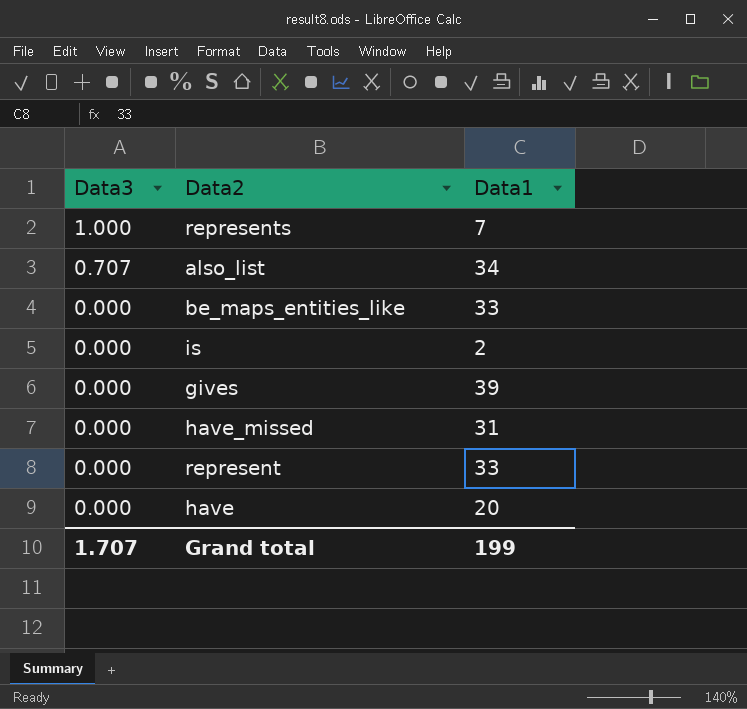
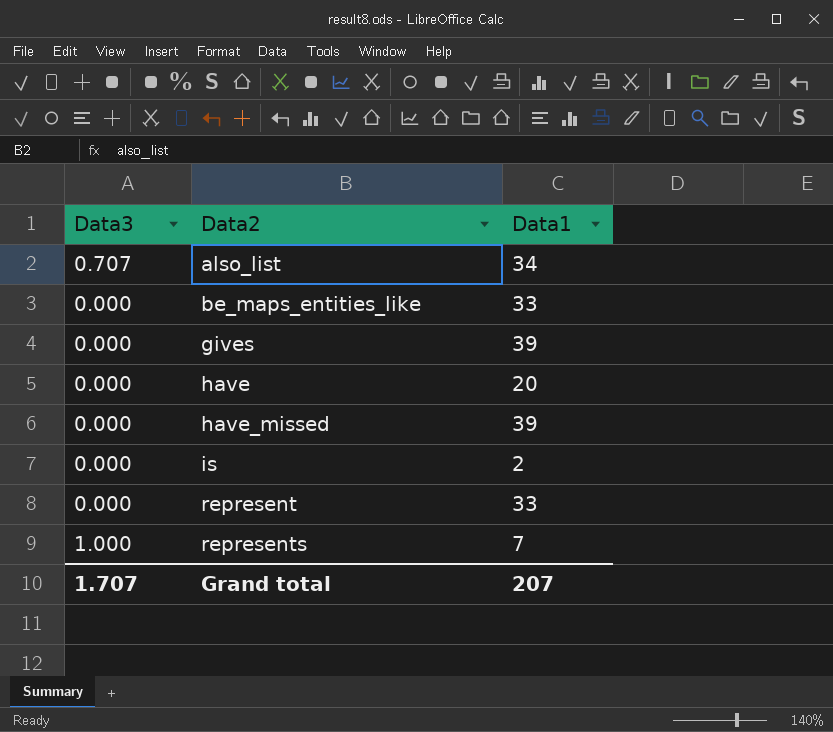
row order: Data3 descending -> Data2 ascending
have_missed | Data1: 31 -> 39
Grand total | Data1: 199 -> 207

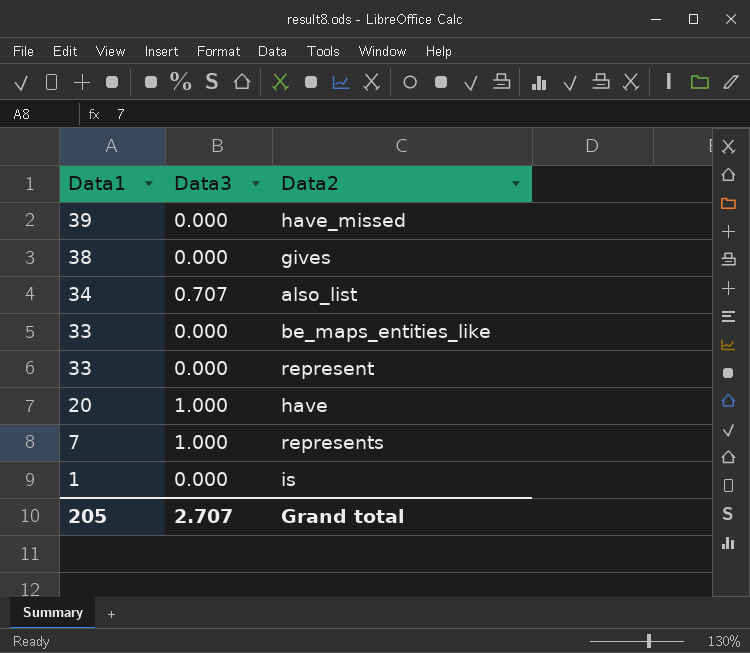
row order: Data2 ascending -> Data1 descending
column Data1 | position: 3 -> 1
gives | Data1: 39 -> 38
have | Data3: 0.000 -> 1.000
is | Data1: 2 -> 1
Grand total | Data1: 207 -> 205
Grand total | Data3: 1.707 -> 2.707

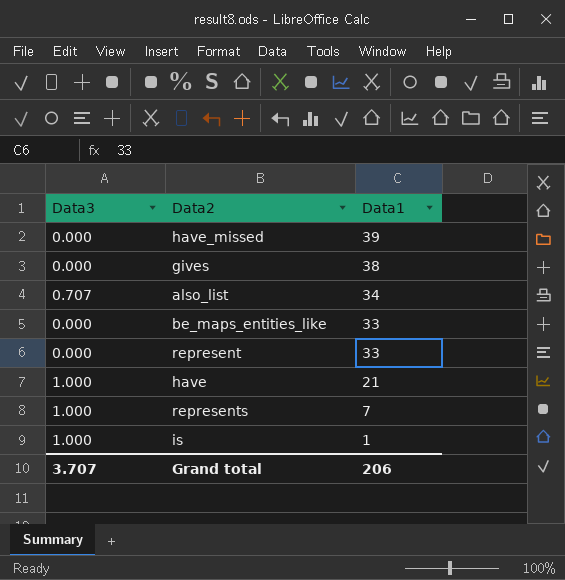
column Data1 | position: 1 -> 3
have | Data1: 20 -> 21
is | Data3: 0.000 -> 1.000
Grand total | Data3: 2.707 -> 3.707
Grand total | Data1: 205 -> 206

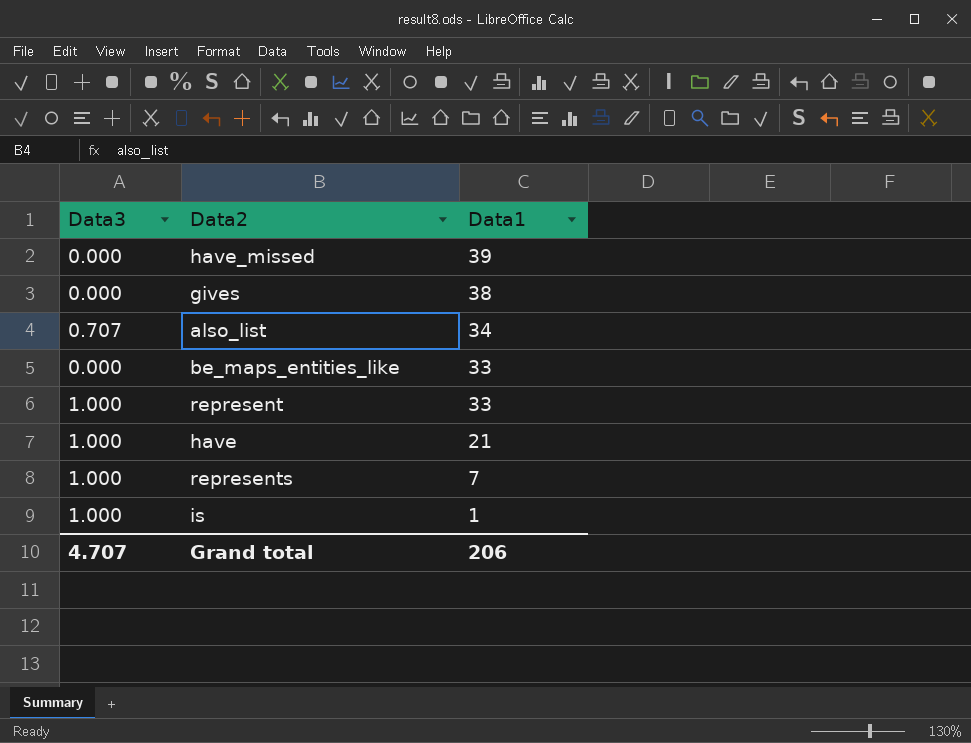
represent | Data3: 0.000 -> 1.000
Grand total | Data3: 3.707 -> 4.707

